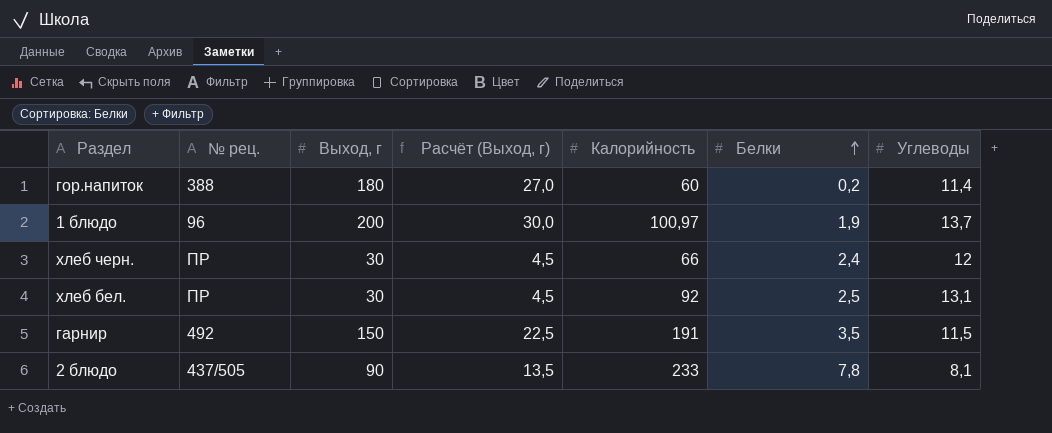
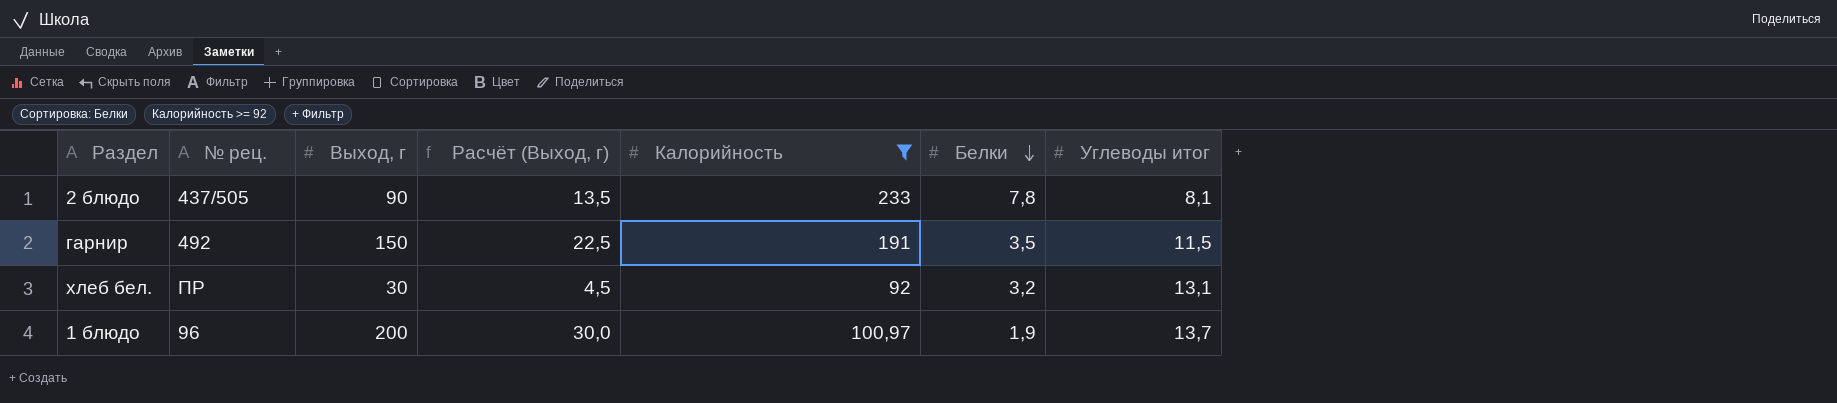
filter: none -> Калорийность >= 92
row order: Белки ascending -> Белки descending
column name: Углеводы -> Углеводы итог
хлеб бел. | Белки: 2,5 -> 3,2

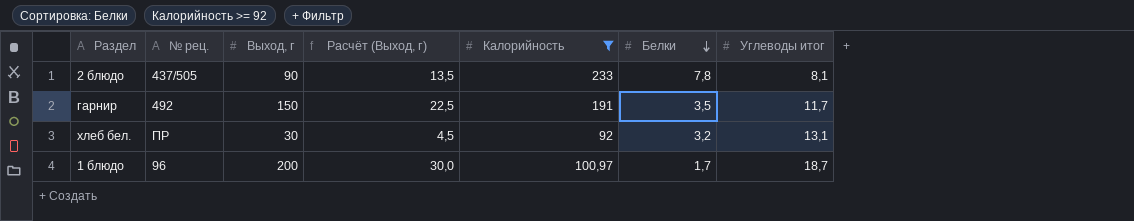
гарнир | Углеводы итог: 11,5 -> 11,7
1 блюдо | Белки: 1,9 -> 1,7
1 блюдо | Углеводы итог: 13,7 -> 18,7

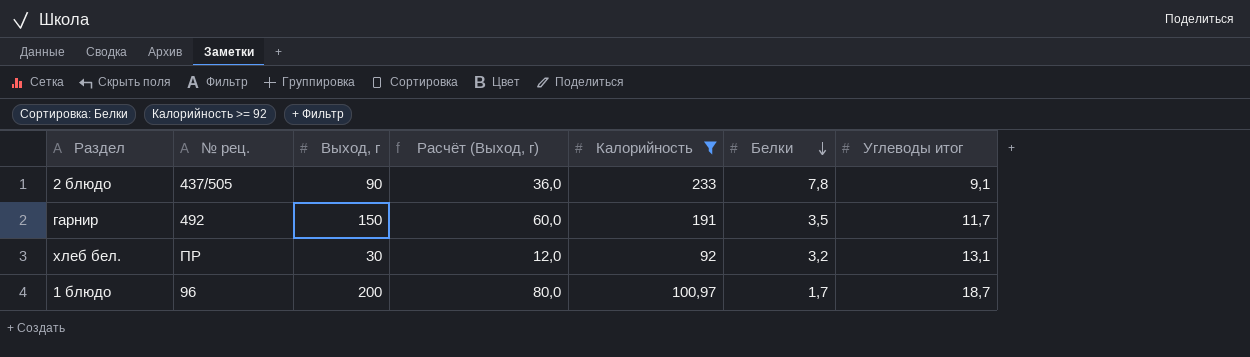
column Расчёт (Выход, г) | formula: [Выход, г] * 0,15 -> [Выход, г] * 0,4
2 блюдо | Углеводы итог: 8,1 -> 9,1

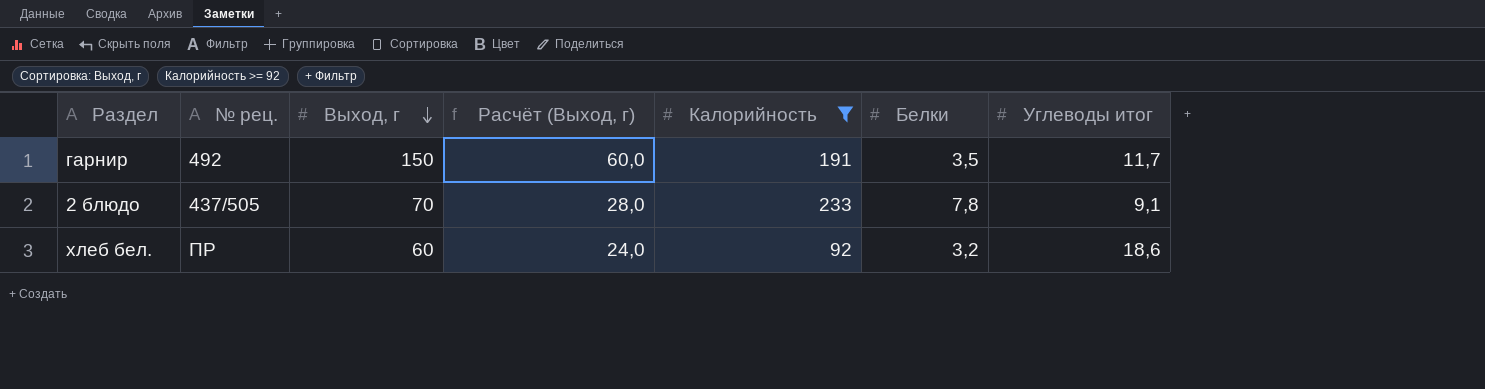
row order: Белки descending -> Выход, г descending
row 1 блюдо: 96 | 200 | 80,0 | 100,97 | 1,7 | 18,7 -> none
2 блюдо | Выход, г: 90 -> 70
2 блюдо | Расчёт (Выход, г): 36,0 -> 28,0
хлеб бел. | Выход, г: 30 -> 60
хлеб бел. | Расчёт (Выход, г): 12,0 -> 24,0
хлеб бел. | Углеводы итог: 13,1 -> 18,6

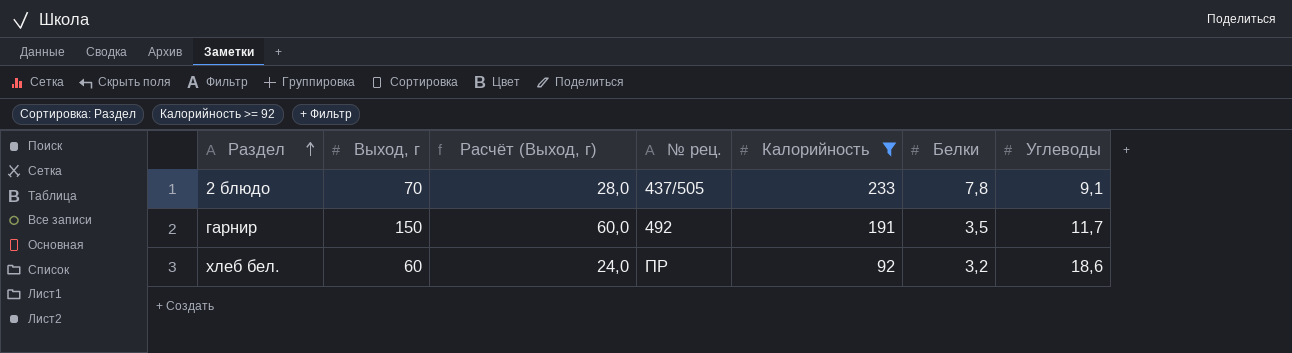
row order: Выход, г descending -> Раздел ascending
column № рец. | position: 2 -> 4
column name: Углеводы итог -> Углеводы

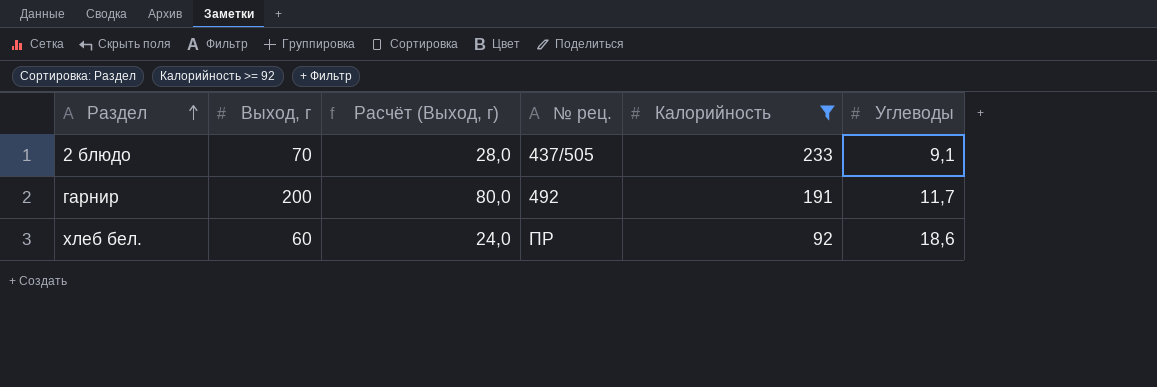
column Белки | position: 6 -> none
гарнир | Выход, г: 150 -> 200
гарнир | Расчёт (Выход, г): 60,0 -> 80,0

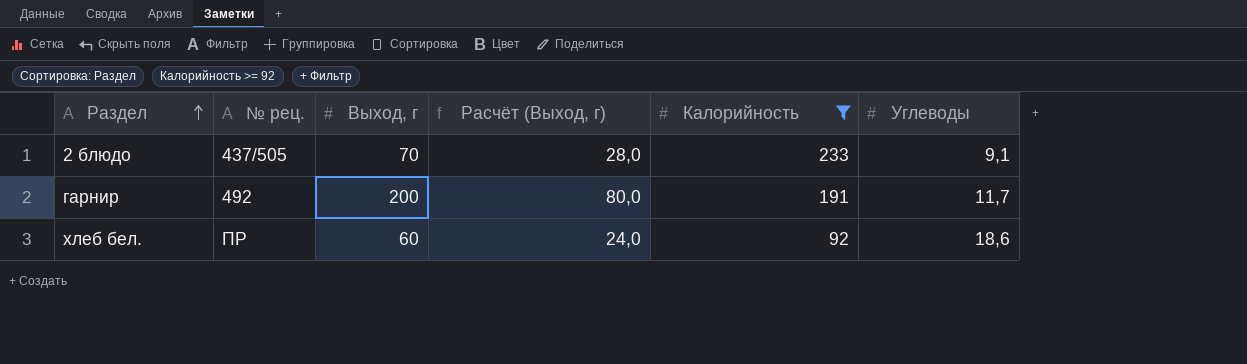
column № рец. | position: 4 -> 2

